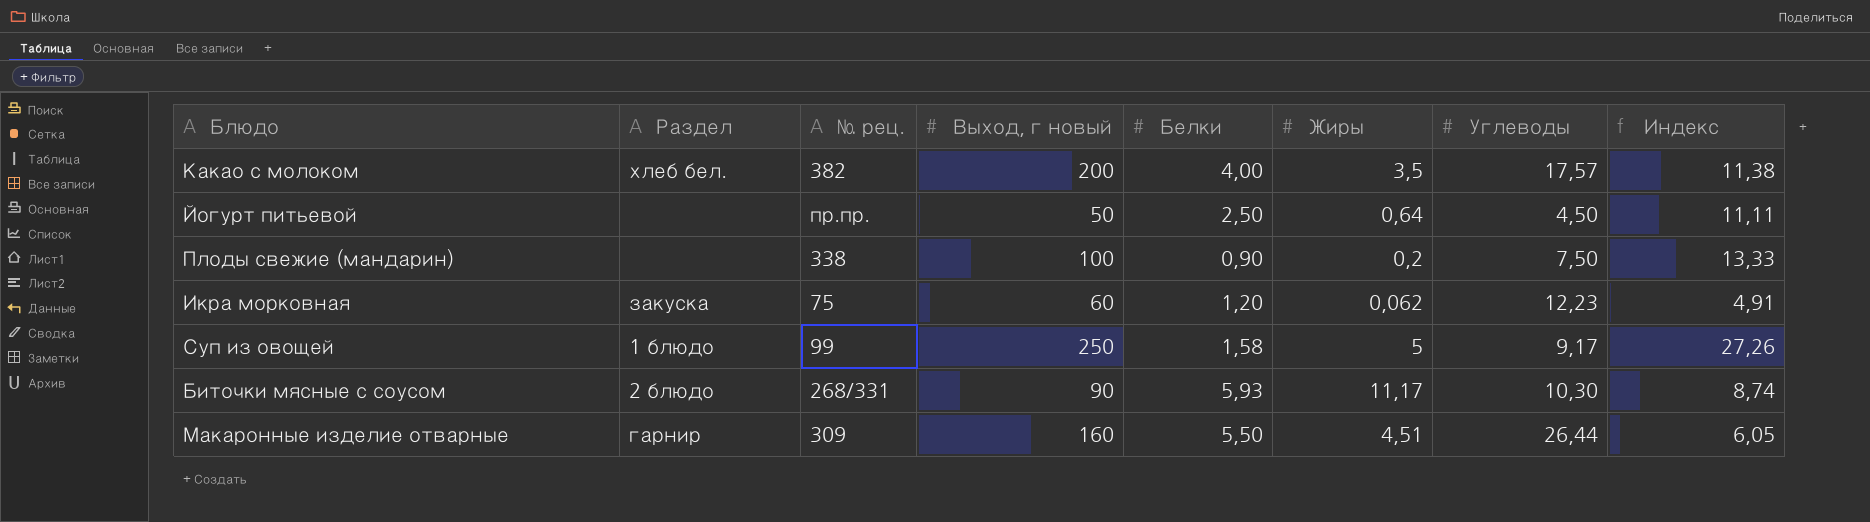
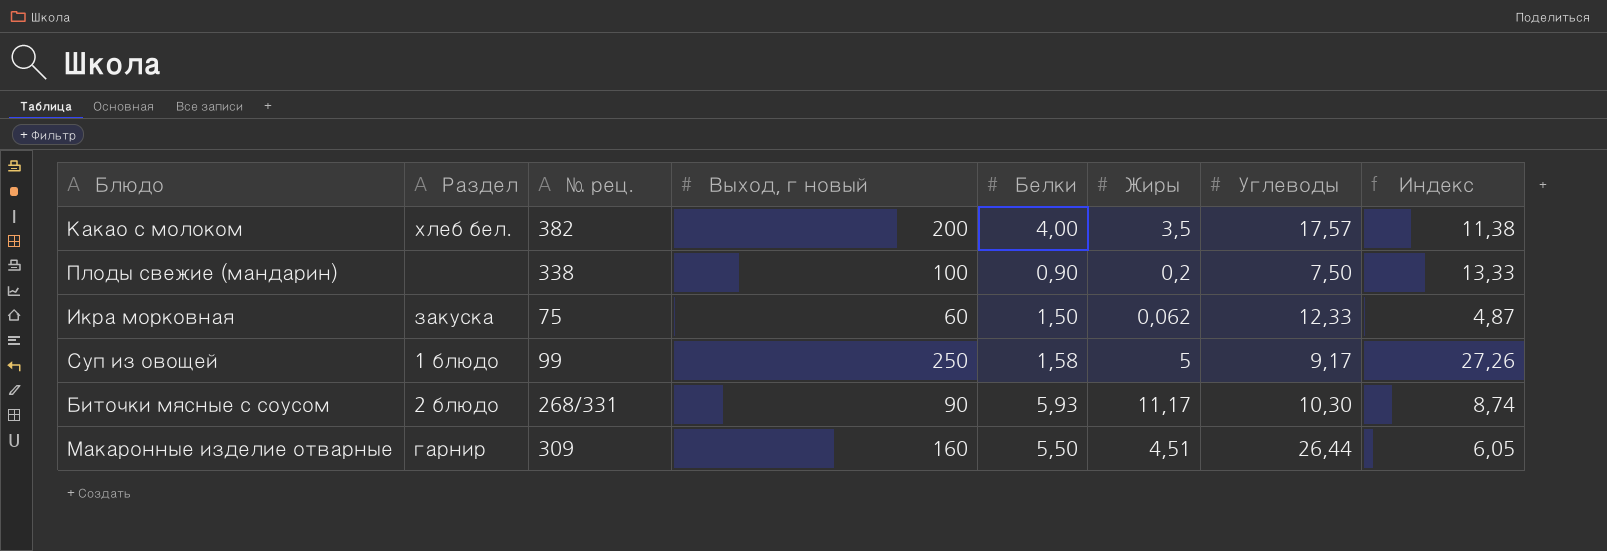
row Йогурт питьевой: none | пр.пр. | 50 | 2,50 | 0,64 | 4,50 | 11,11 -> none
Икра морковная | Белки: 1,20 -> 1,50
Икра морковная | Углеводы: 12,23 -> 12,33
Икра морковная | Индекс: 4,91 -> 4,87

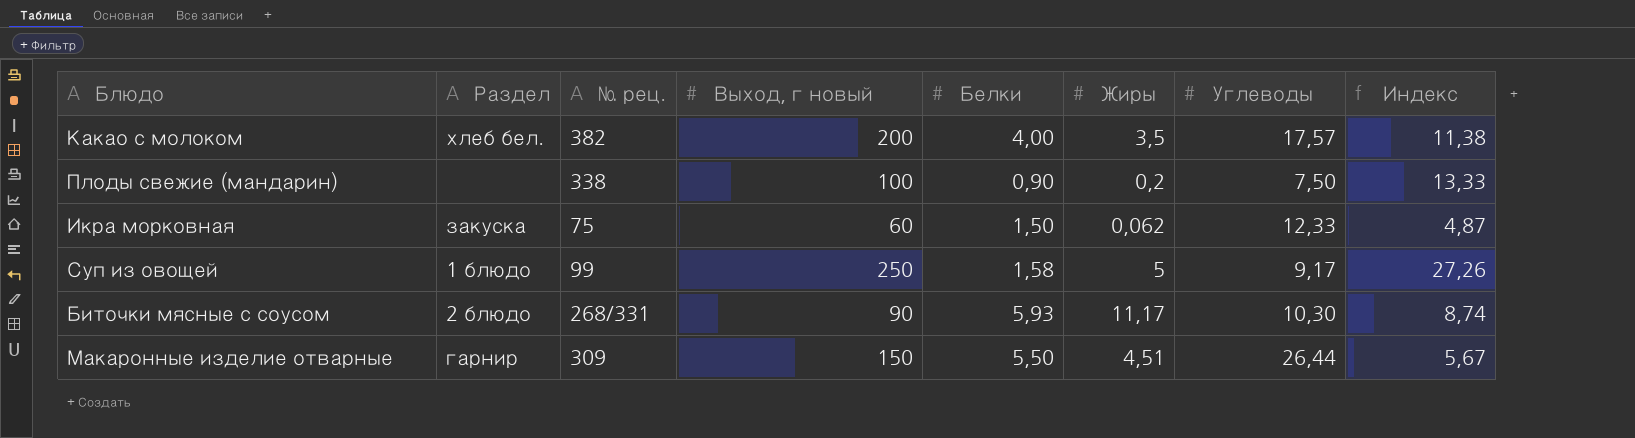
Макаронные изделие отварные | Выход, г новый: 160 -> 150
Макаронные изделие отварные | Индекс: 6,05 -> 5,67

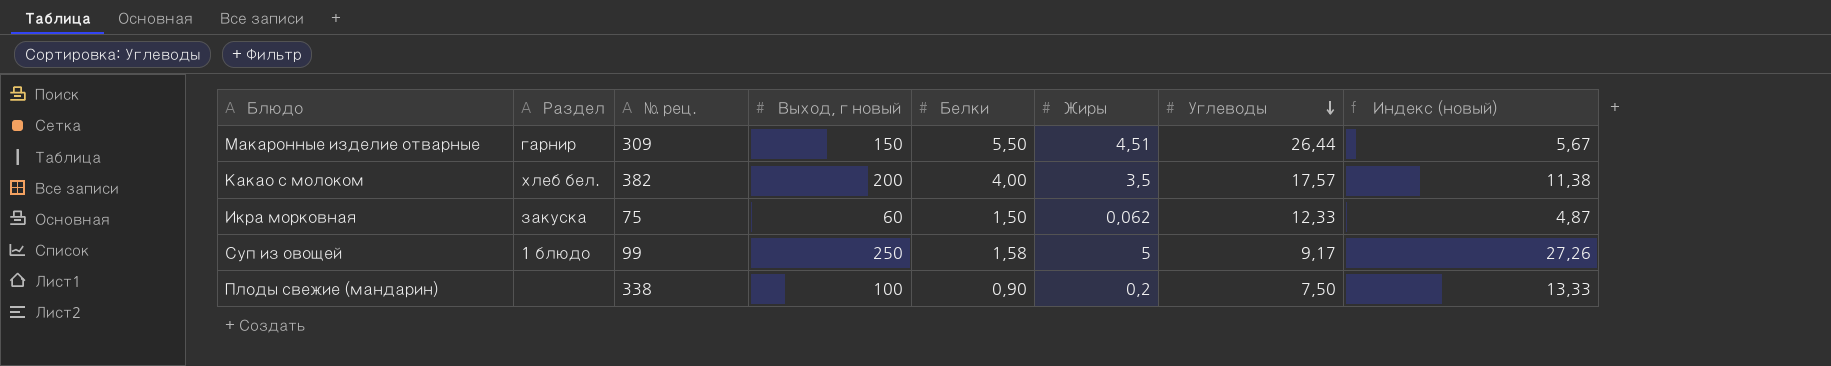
row order: none -> Углеводы descending
column name: Индекс -> Индекс (новый)
row Биточки мясные с соусом: 2 блюдо | 268/331 | 90 | 5,93 | 11,17 | 10,30 | 8,74 -> none

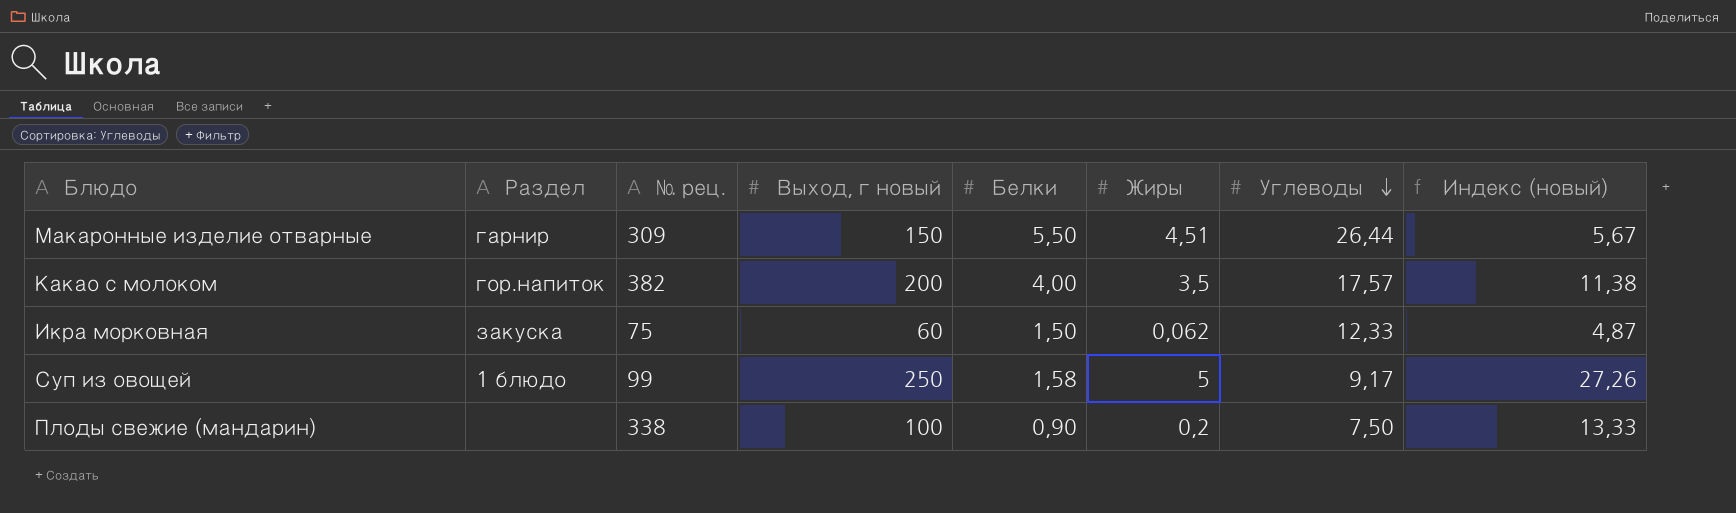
Какао с молоком | Раздел: хлеб бел. -> гор.напиток

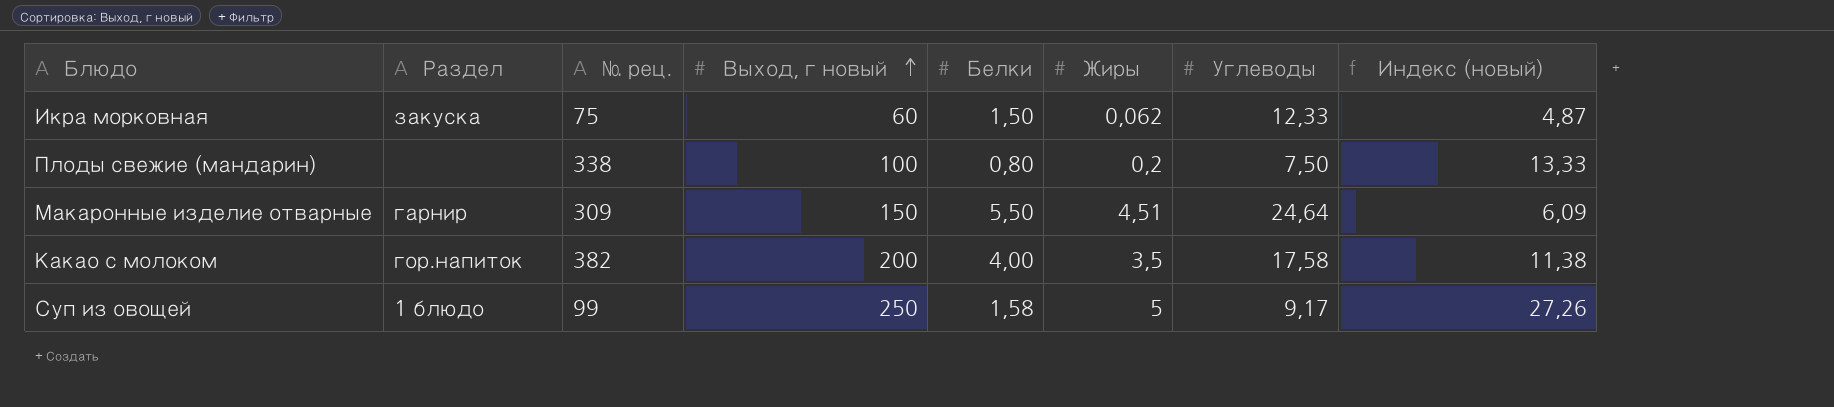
row order: Углеводы descending -> Выход, г новый ascending
Плоды свежие (мандарин) | Белки: 0,90 -> 0,80
Макаронные изделие отварные | Углеводы: 26,44 -> 24,64
Макаронные изделие отварные | Индекс (новый): 5,67 -> 6,09
Какао с молоком | Углеводы: 17,57 -> 17,58

